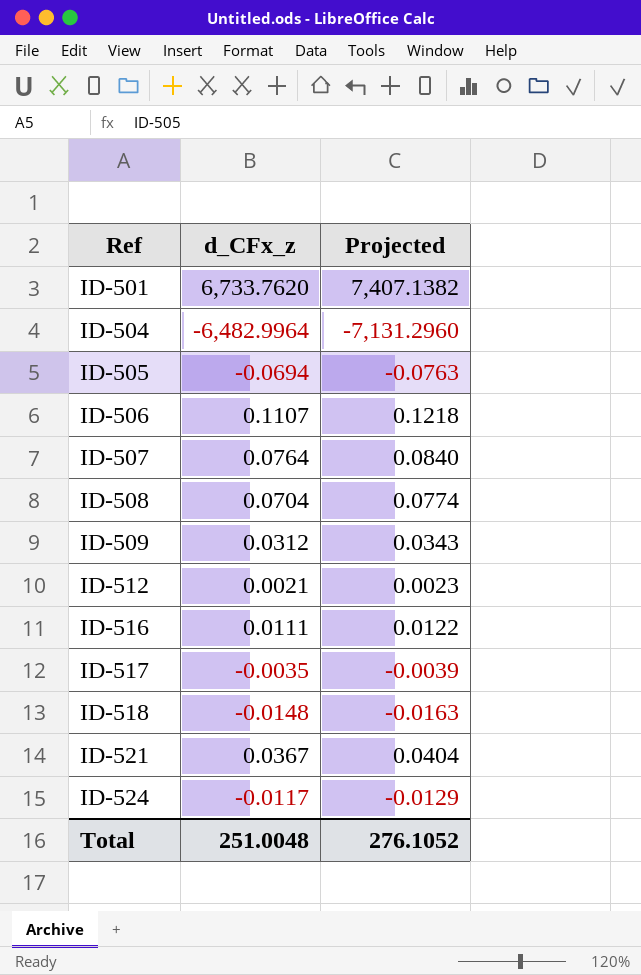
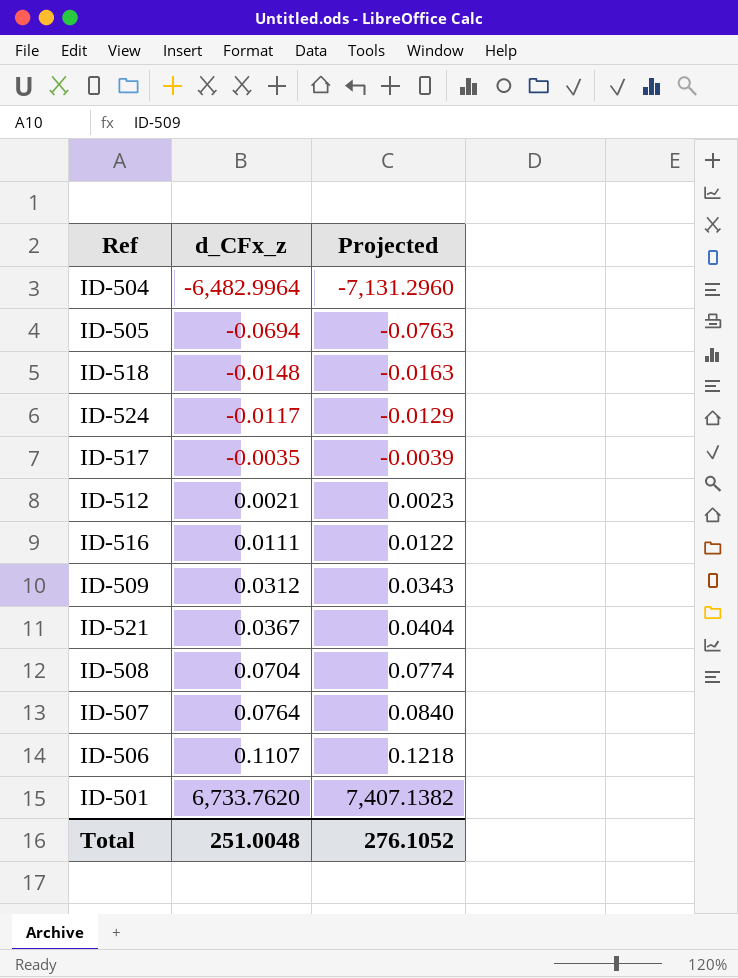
row order: Ref ascending -> d_CFx_z ascending

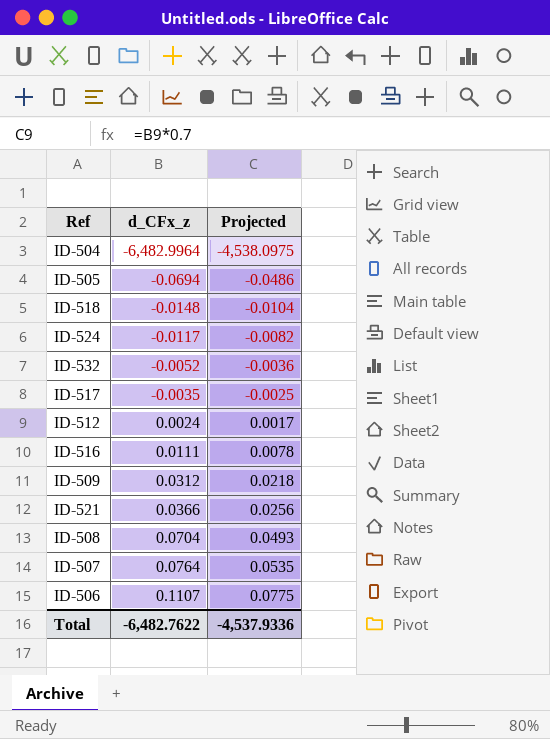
column Projected | formula: [d_CFx_z] * 1.1 -> [d_CFx_z] * 0.7
row ID-501: 6,733.7620 | 7,407.1382 -> none
row ID-532: none -> -0.0052 | -0.0036
ID-512 | d_CFx_z: 0.0021 -> 0.0024
ID-521 | d_CFx_z: 0.0367 -> 0.0366
Total | d_CFx_z: 251.0048 -> -6,482.7622
Total | Projected: 276.1052 -> -4,537.9336

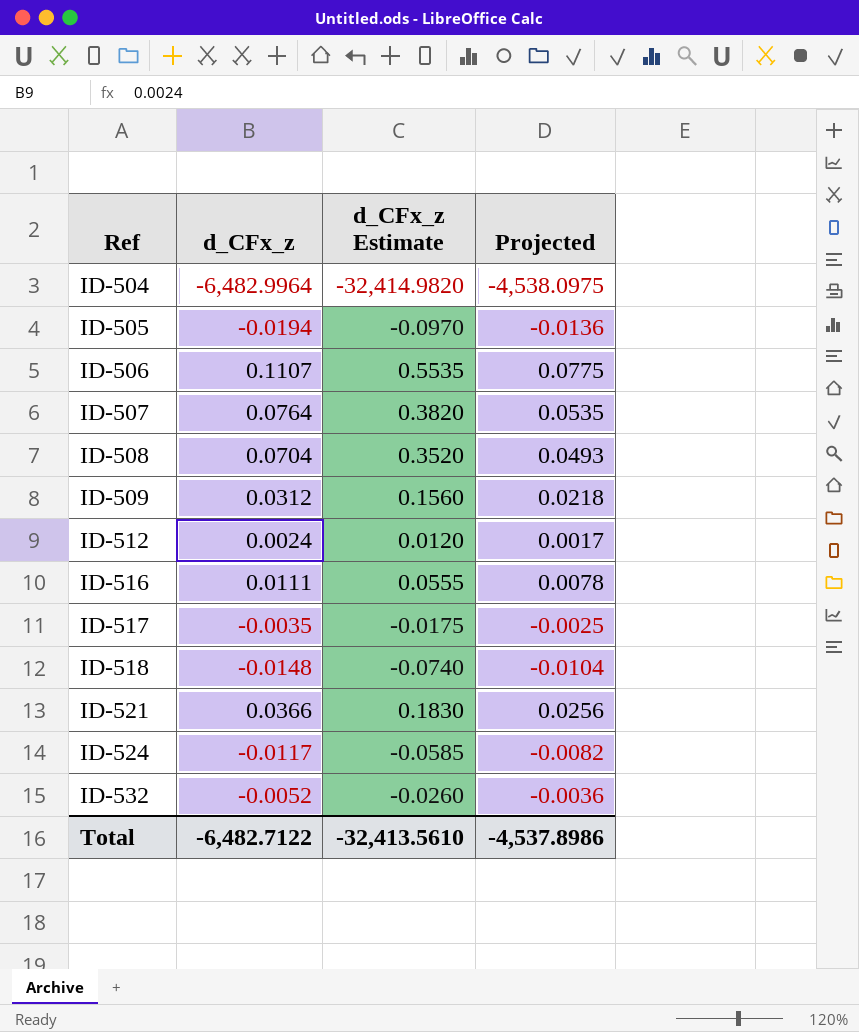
row order: d_CFx_z ascending -> Ref ascending
column d_CFx_z Estimate | formula: none -> [d_CFx_z] * 5
ID-505 | d_CFx_z: -0.0694 -> -0.0194
ID-505 | Projected: -0.0486 -> -0.0136
Total | d_CFx_z: -6,482.7622 -> -6,482.7122
Total | Projected: -4,537.9336 -> -4,537.8986

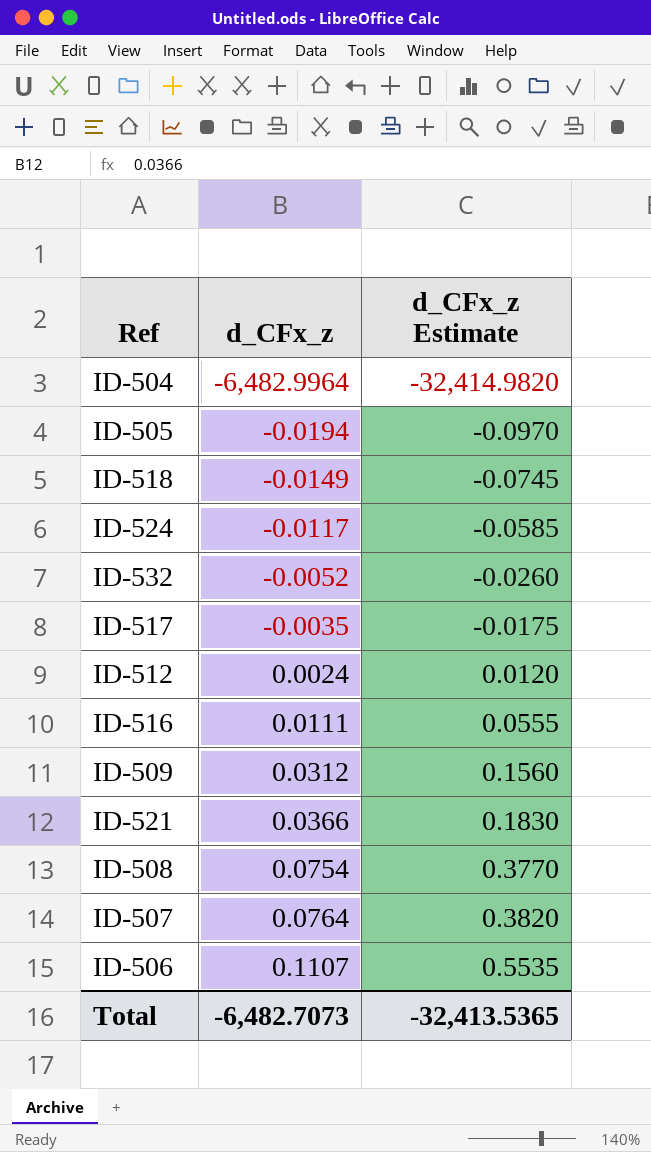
row order: Ref ascending -> d_CFx_z ascending
column Projected | formula: [d_CFx_z] * 0.7 -> none
ID-518 | d_CFx_z: -0.0148 -> -0.0149
ID-518 | d_CFx_z Estimate: -0.0740 -> -0.0745
ID-508 | d_CFx_z: 0.0704 -> 0.0754
ID-508 | d_CFx_z Estimate: 0.3520 -> 0.3770
Total | d_CFx_z: -6,482.7122 -> -6,482.7073
Total | d_CFx_z Estimate: -32,413.5610 -> -32,413.5365

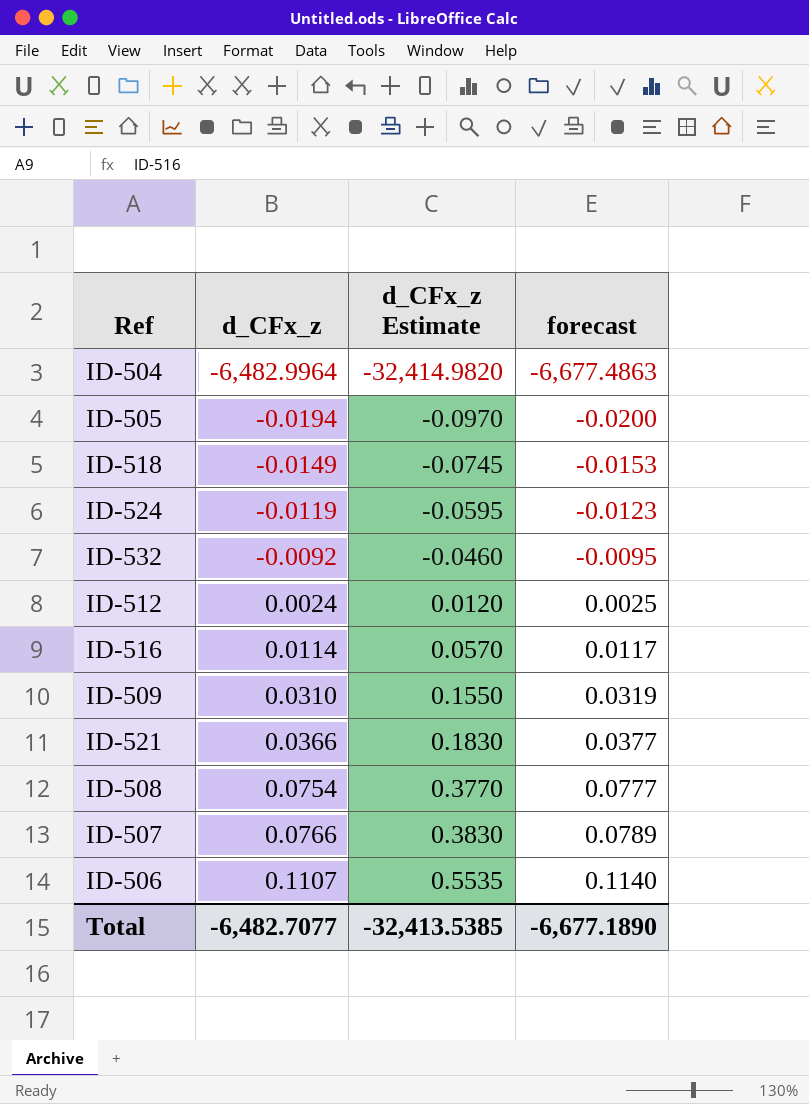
column forecast | formula: none -> [d_CFx_z] * 1.03
row ID-517: -0.0035 | -0.0175 -> none
ID-524 | d_CFx_z: -0.0117 -> -0.0119
ID-524 | d_CFx_z Estimate: -0.0585 -> -0.0595
ID-532 | d_CFx_z: -0.0052 -> -0.0092
ID-532 | d_CFx_z Estimate: -0.0260 -> -0.0460
ID-516 | d_CFx_z: 0.0111 -> 0.0114
ID-516 | d_CFx_z Estimate: 0.0555 -> 0.0570
ID-509 | d_CFx_z: 0.0312 -> 0.0310
ID-509 | d_CFx_z Estimate: 0.1560 -> 0.1550
ID-507 | d_CFx_z: 0.0764 -> 0.0766
ID-507 | d_CFx_z Estimate: 0.3820 -> 0.3830
Total | d_CFx_z: -6,482.7073 -> -6,482.7077
Total | d_CFx_z Estimate: -32,413.5365 -> -32,413.5385

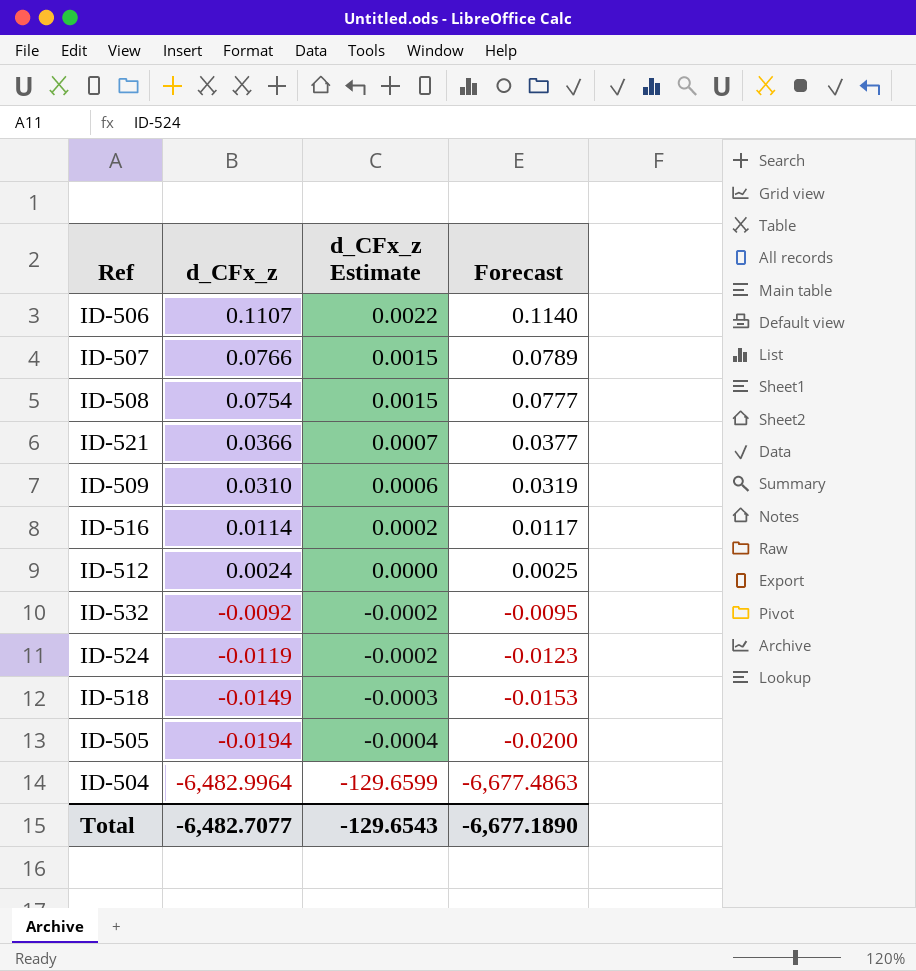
row order: d_CFx_z ascending -> d_CFx_z descending
column d_CFx_z Estimate | formula: [d_CFx_z] * 5 -> [d_CFx_z] * 0.02
column name: forecast -> Forecast
Total | d_CFx_z Estimate: -32,413.5385 -> -129.6543

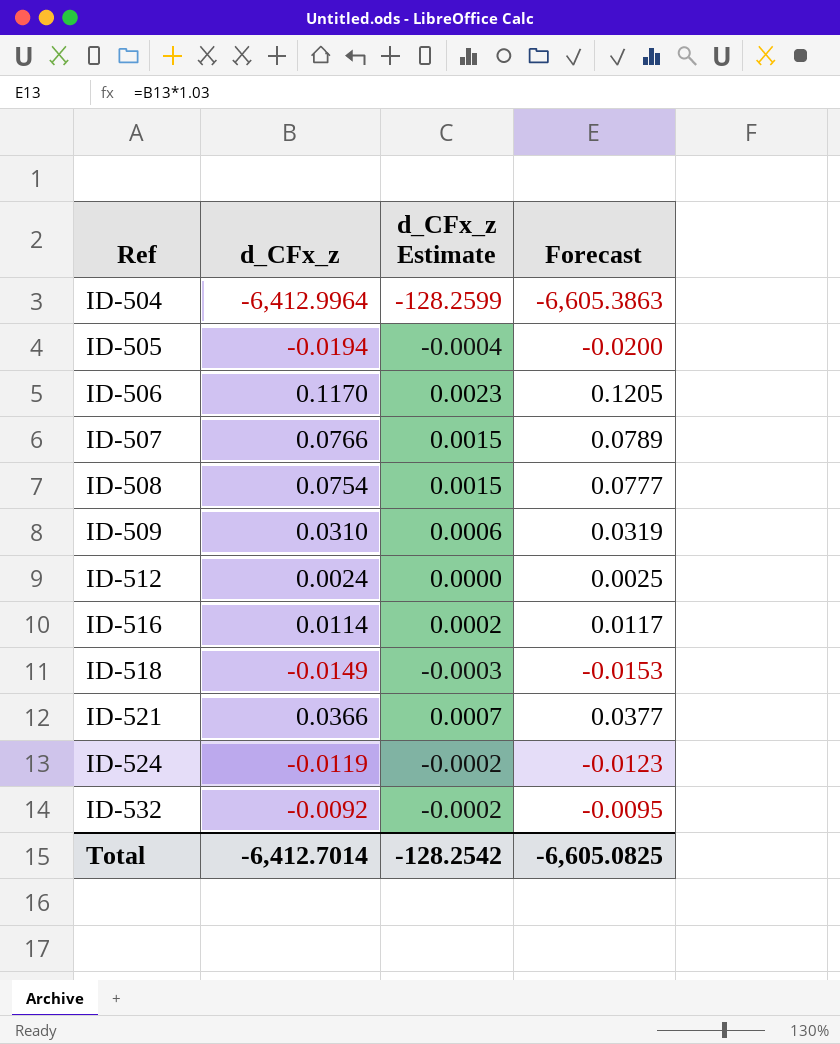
row order: d_CFx_z descending -> Ref ascending
ID-504 | d_CFx_z: -6,482.9964 -> -6,412.9964
ID-504 | d_CFx_z Estimate: -129.6599 -> -128.2599
ID-504 | Forecast: -6,677.4863 -> -6,605.3863
ID-506 | d_CFx_z: 0.1107 -> 0.1170
ID-506 | d_CFx_z Estimate: 0.0022 -> 0.0023
ID-506 | Forecast: 0.1140 -> 0.1205
Total | d_CFx_z: -6,482.7077 -> -6,412.7014
Total | d_CFx_z Estimate: -129.6543 -> -128.2542
Total | Forecast: -6,677.1890 -> -6,605.0825

